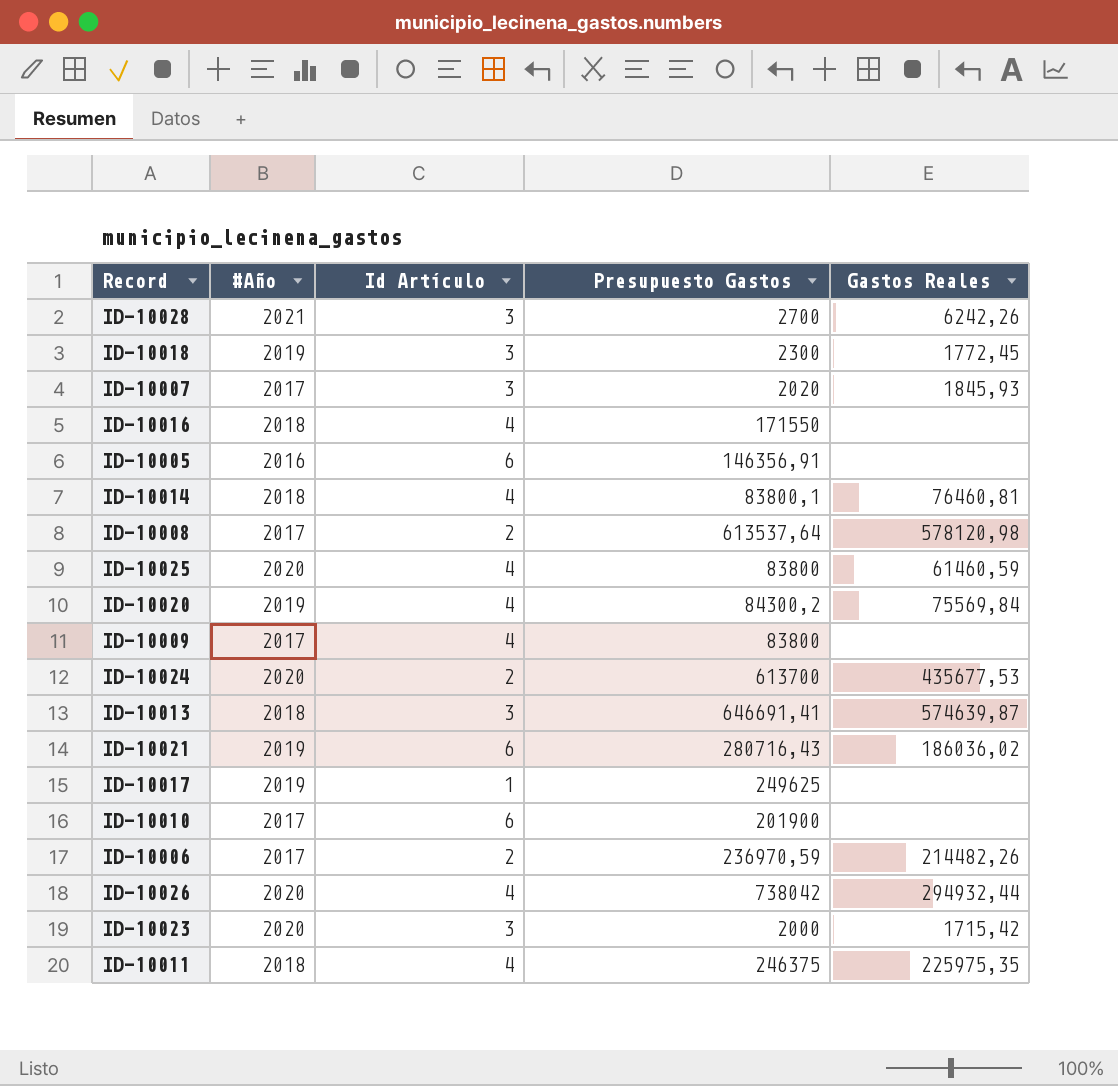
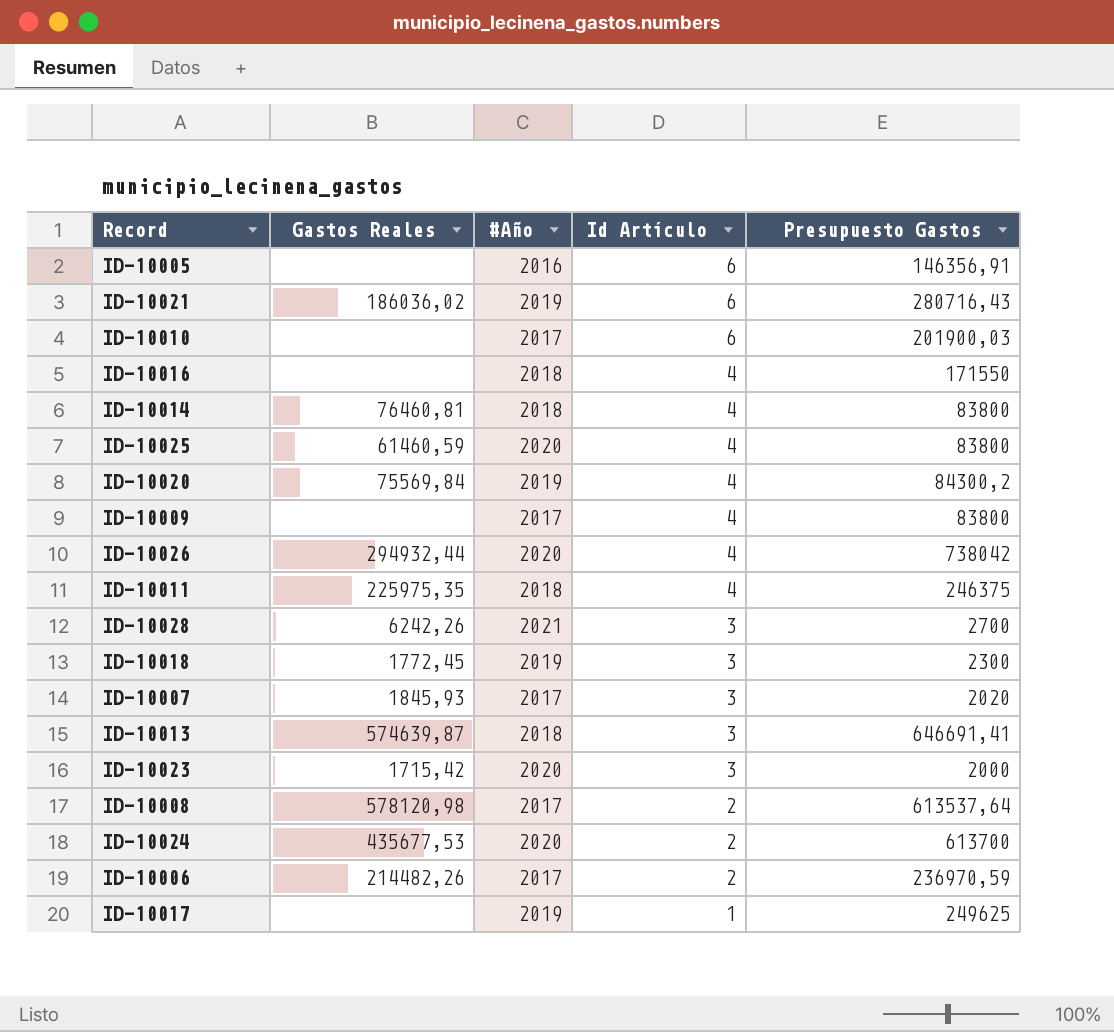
row order: none -> Id Artículo descending
column Gastos Reales | position: 5 -> 2
ID-10010 | Presupuesto Gastos: 201900 -> 201900,03
ID-10014 | Presupuesto Gastos: 83800,1 -> 83800

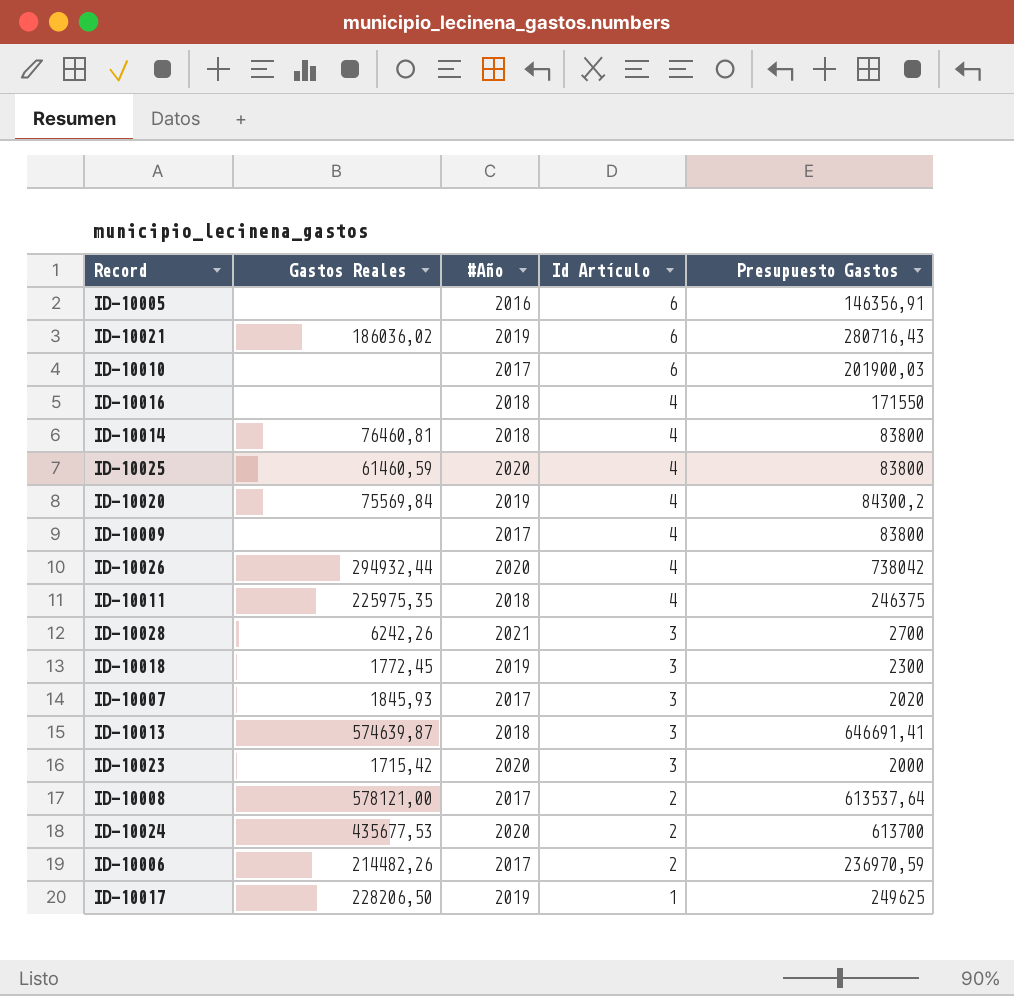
ID-10008 | Gastos Reales: 578120,98 -> 578121,00
ID-10017 | Gastos Reales: none -> 228206,50

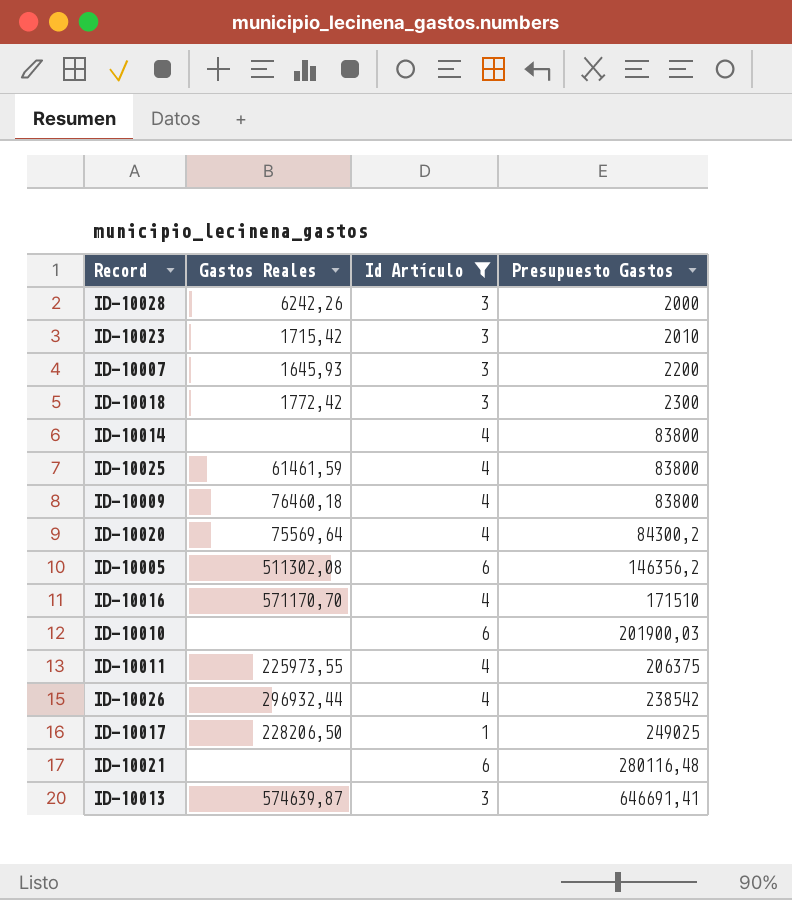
filter: none -> Id Artículo != 2
row order: Id Artículo descending -> Presupuesto Gastos ascending
column #Año | position: 3 -> none
ID-10028 | Presupuesto Gastos: 2700 -> 2000
ID-10023 | Presupuesto Gastos: 2000 -> 2010
ID-10007 | Gastos Reales: 1845,93 -> 1645,93
ID-10007 | Presupuesto Gastos: 2020 -> 2200
ID-10018 | Gastos Reales: 1772,45 -> 1772,42
ID-10014 | Gastos Reales: 76460,81 -> none
ID-10025 | Gastos Reales: 61460,59 -> 61461,59
ID-10009 | Gastos Reales: none -> 76460,18
ID-10020 | Gastos Reales: 75569,84 -> 75569,64
ID-10005 | Gastos Reales: none -> 511302,08
ID-10005 | Presupuesto Gastos: 146356,91 -> 146356,2
ID-10016 | Gastos Reales: none -> 571170,70
ID-10016 | Presupuesto Gastos: 171550 -> 171510
ID-10011 | Gastos Reales: 225975,35 -> 225973,55
ID-10011 | Presupuesto Gastos: 246375 -> 206375
ID-10026 | Gastos Reales: 294932,44 -> 296932,44
ID-10026 | Presupuesto Gastos: 738042 -> 238542
ID-10017 | Presupuesto Gastos: 249625 -> 249025
ID-10021 | Gastos Reales: 186036,02 -> none
ID-10021 | Presupuesto Gastos: 280716,43 -> 280116,48

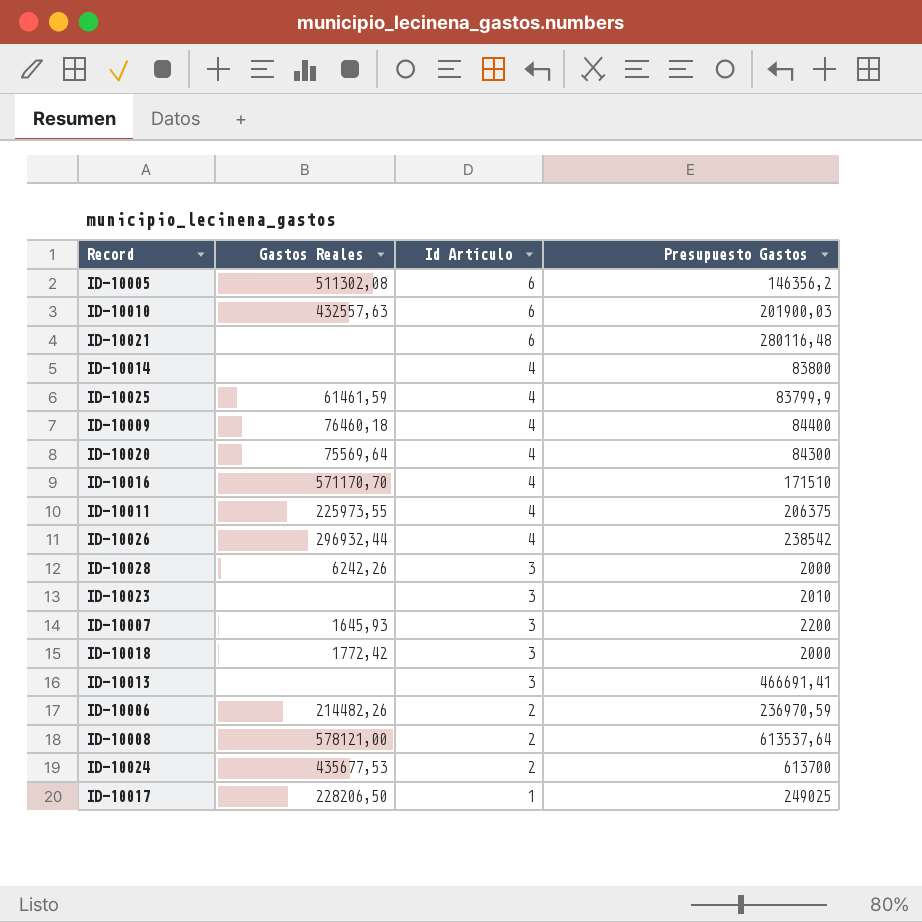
filter: Id Artículo != 2 -> none
row order: Presupuesto Gastos ascending -> Id Artículo descending
ID-10010 | Gastos Reales: none -> 432557,63
ID-10025 | Presupuesto Gastos: 83800 -> 83799,9
ID-10009 | Presupuesto Gastos: 83800 -> 84400
ID-10020 | Presupuesto Gastos: 84300,2 -> 84300
ID-10023 | Gastos Reales: 1715,42 -> none
ID-10018 | Presupuesto Gastos: 2300 -> 2000
ID-10013 | Gastos Reales: 574639,87 -> none
ID-10013 | Presupuesto Gastos: 646691,41 -> 466691,41

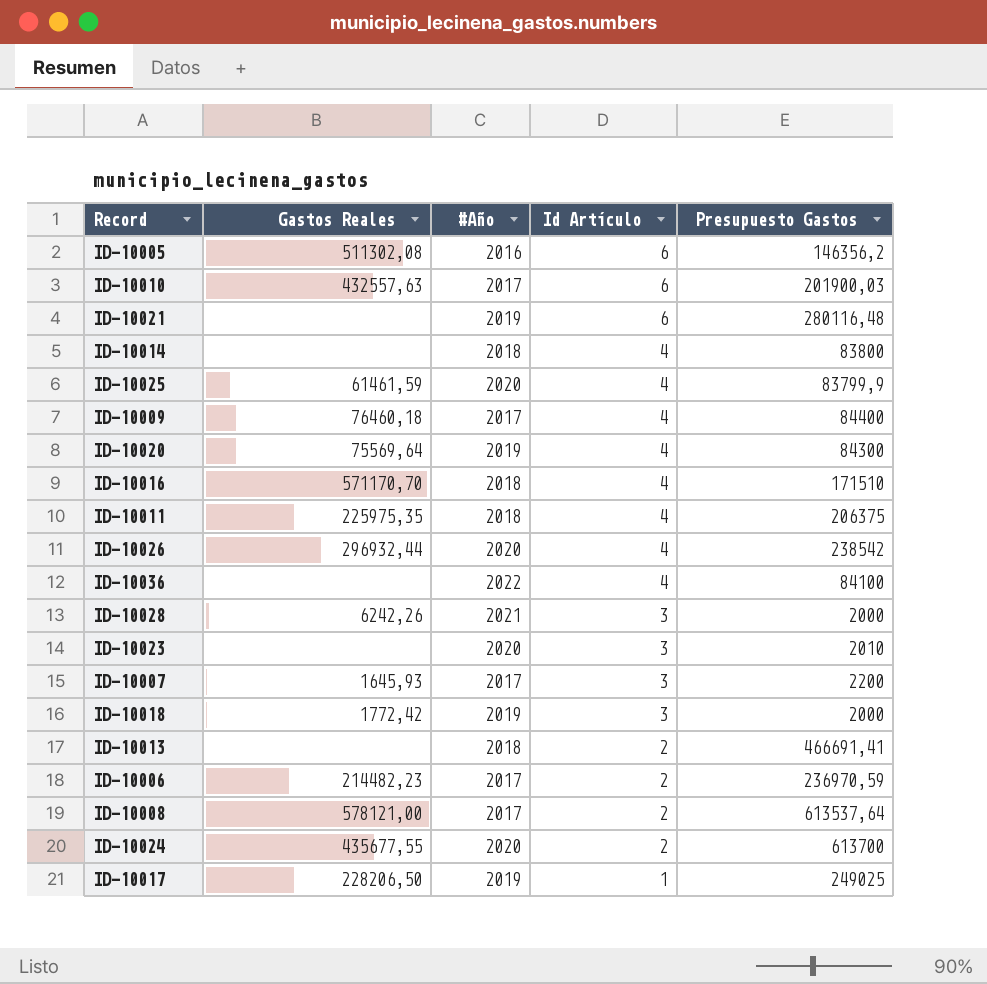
column #Año | position: none -> 3
ID-10011 | Gastos Reales: 225973,55 -> 225975,35
row ID-10036: none -> none | 2022 | 4 | 84100
ID-10013 | Id Artículo: 3 -> 2
ID-10006 | Gastos Reales: 214482,26 -> 214482,23
ID-10024 | Gastos Reales: 435677,53 -> 435677,55

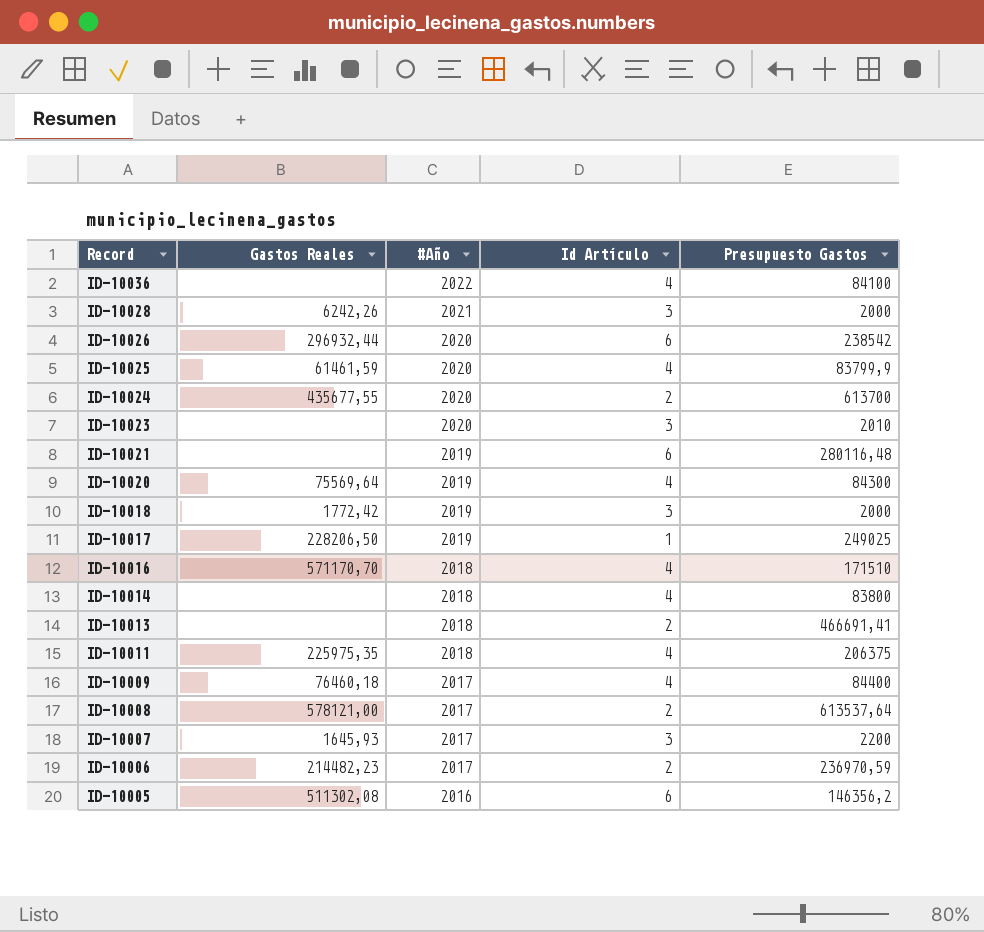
row order: Id Artículo descending -> Record descending
row ID-10010: 432557,63 | 2017 | 6 | 201900,03 -> none
ID-10026 | Id Artículo: 4 -> 6

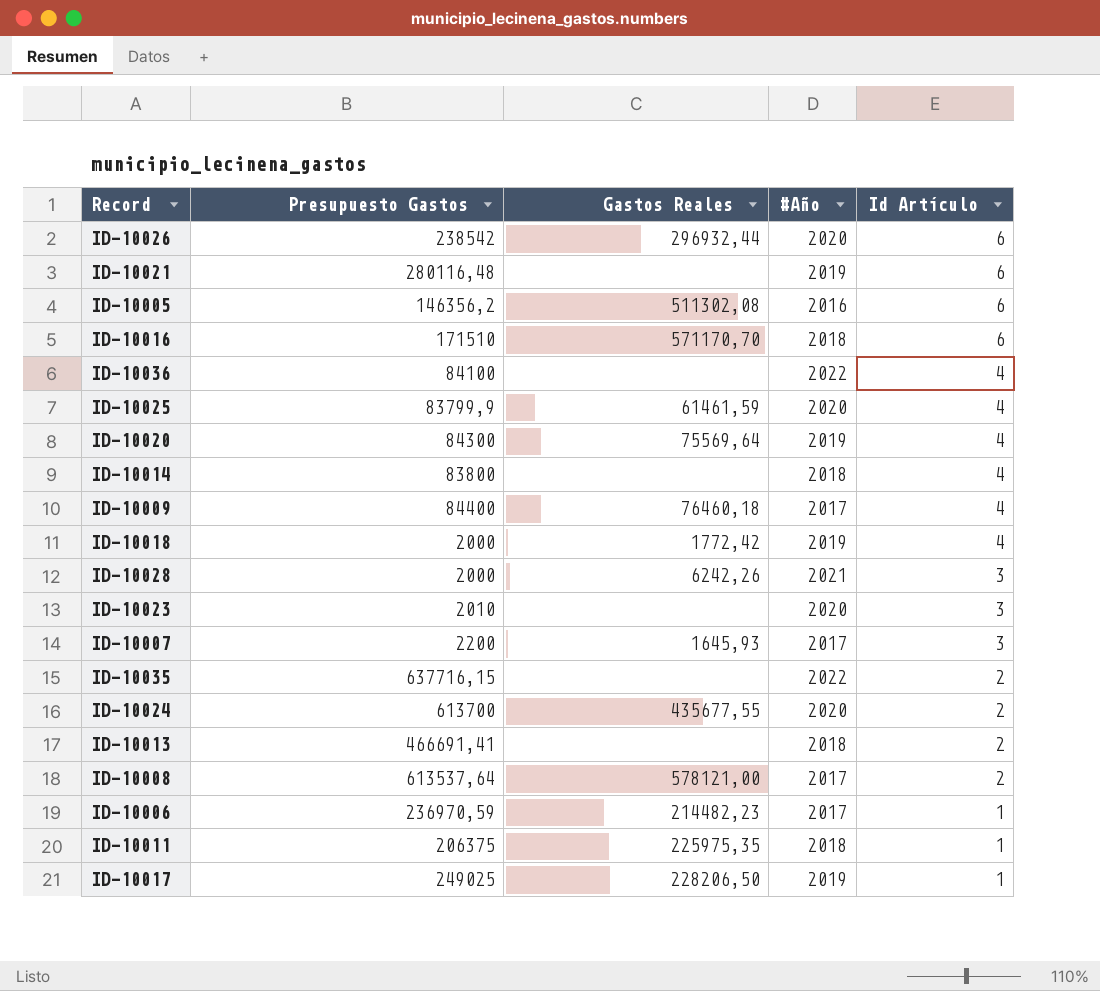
row order: Record descending -> Id Artículo descending
column Presupuesto Gastos | position: 5 -> 2
ID-10016 | Id Artículo: 4 -> 6
ID-10018 | Id Artículo: 3 -> 4
row ID-10035: none -> 637716,15 | none | 2022 | 2
ID-10006 | Id Artículo: 2 -> 1
ID-10011 | Id Artículo: 4 -> 1

